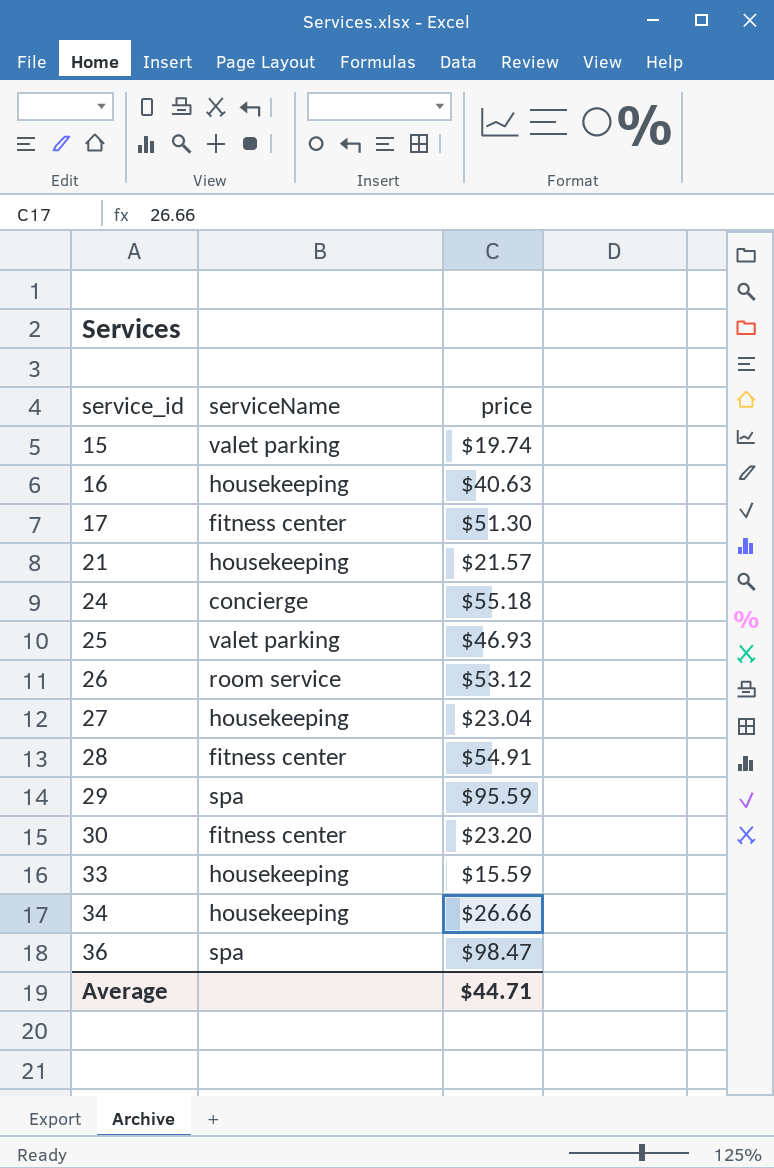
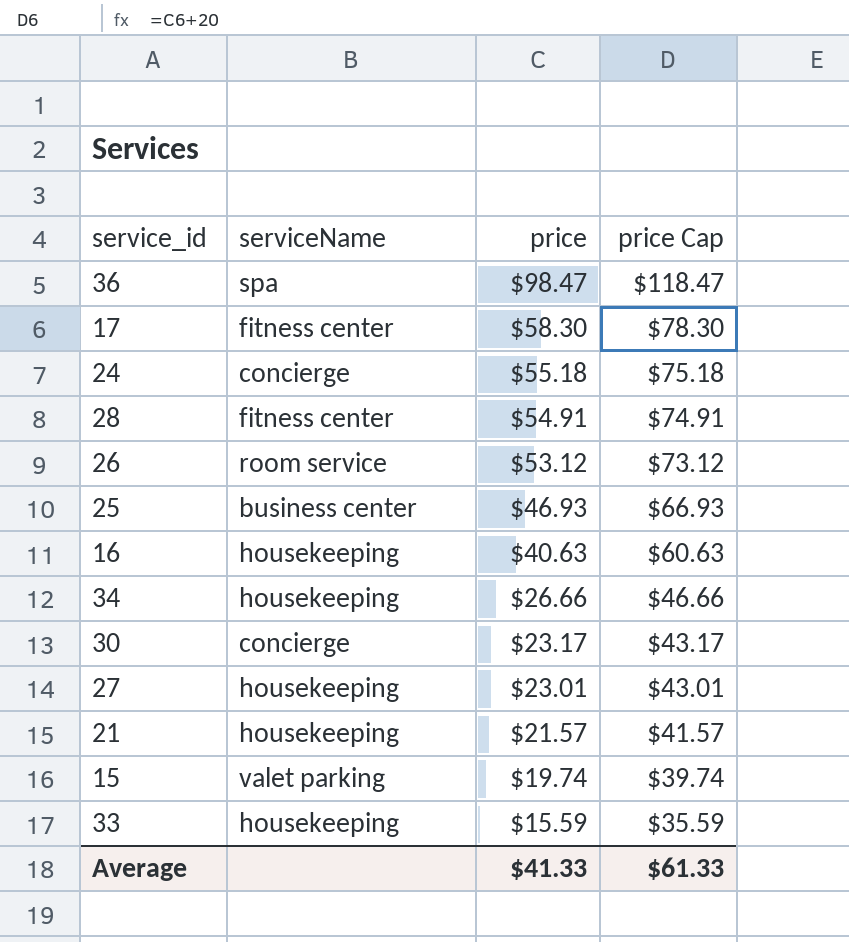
row order: service_id ascending -> price descending
column price Cap | formula: none -> [price] + 20
row 29: spa | $95.59 -> none
17 | price: $51.30 -> $58.30
25 | serviceName: valet parking -> business center
30 | serviceName: fitness center -> concierge
30 | price: $23.20 -> $23.17
27 | price: $23.04 -> $23.01
Average | price: $44.71 -> $41.33

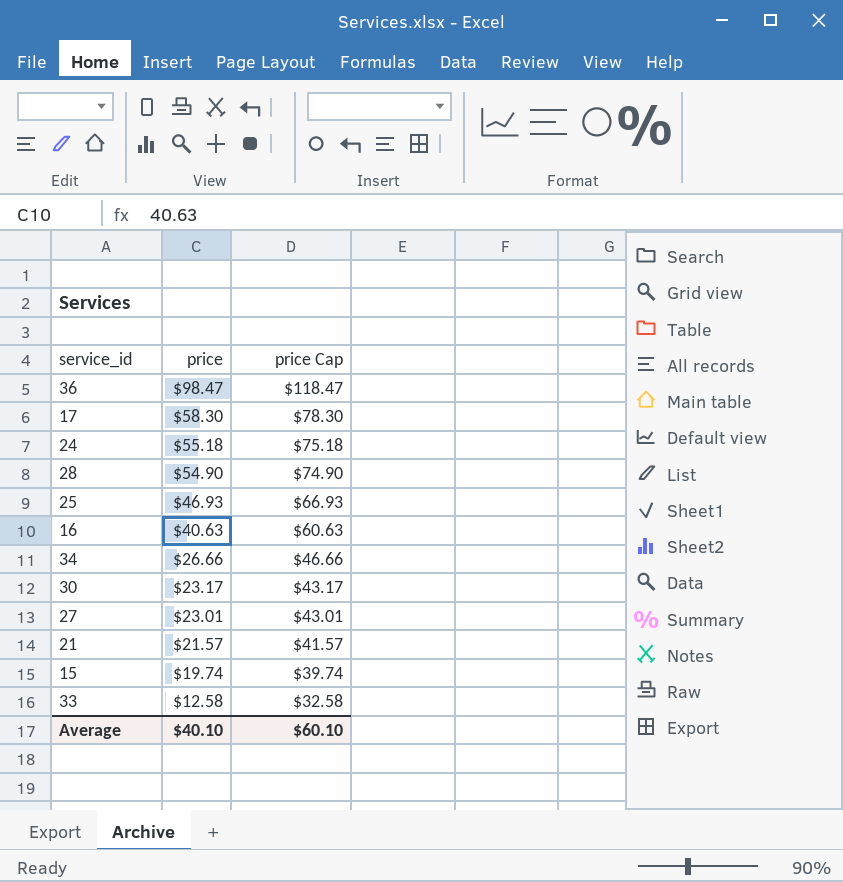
column serviceName | position: 2 -> none
row 26: room service | $53.12 | $73.12 -> none
28 | price: $54.91 -> $54.90
28 | price Cap: $74.91 -> $74.90
33 | price: $15.59 -> $12.58
33 | price Cap: $35.59 -> $32.58
Average | price: $41.33 -> $40.10
Average | price Cap: $61.33 -> $60.10

